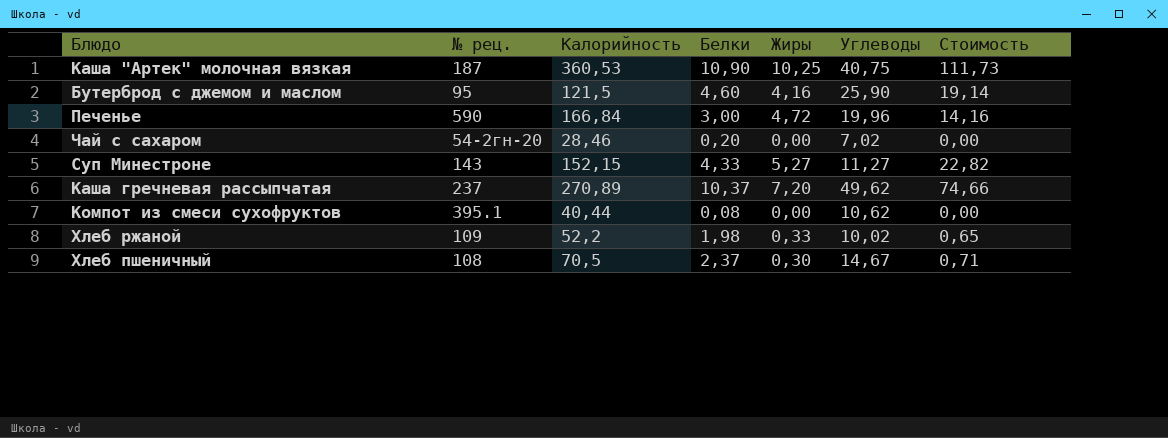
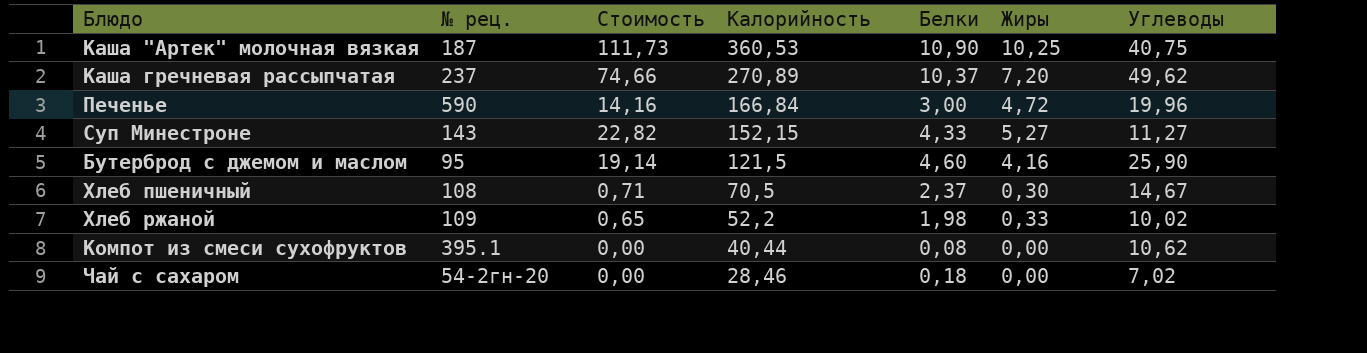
row order: none -> Калорийность descending
column Стоимость | position: 7 -> 3
Чай с сахаром | Белки: 0,20 -> 0,18

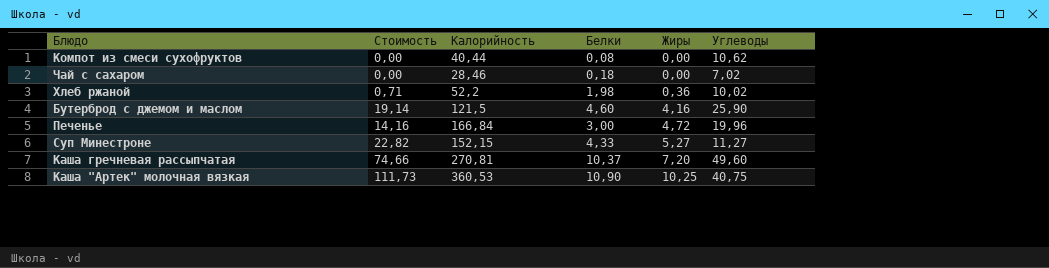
row order: Калорийность descending -> Жиры ascending
column № рец. | position: 2 -> none
row Хлеб пшеничный: 108 | 0,71 | 70,5 | 2,37 | 0,30 | 14,67 -> none
Хлеб ржаной | Стоимость: 0,65 -> 0,71
Хлеб ржаной | Жиры: 0,33 -> 0,36
Каша гречневая рассыпчатая | Калорийность: 270,89 -> 270,81
Каша гречневая рассыпчатая | Углеводы: 49,62 -> 49,60

